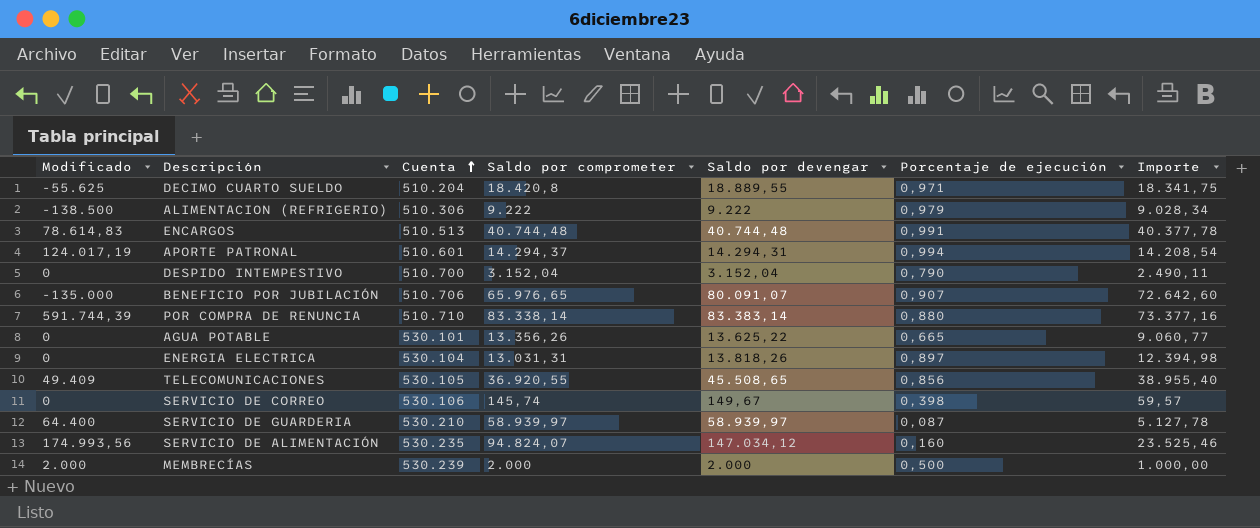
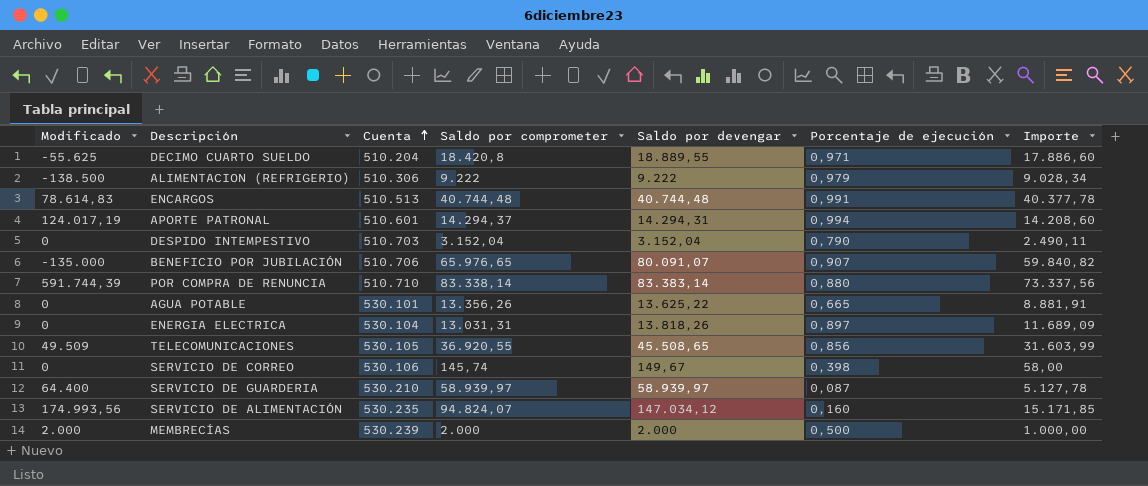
column Importe | formula: [Saldo por devengar] * [Porcentaje de ejecución] -> [Saldo por comprometer] * [Porcentaje de ejecución]
DESPIDO INTEMPESTIVO | Cuenta: 510.700 -> 510.703
TELECOMUNICACIONES | Modificado: 49.409 -> 49.509

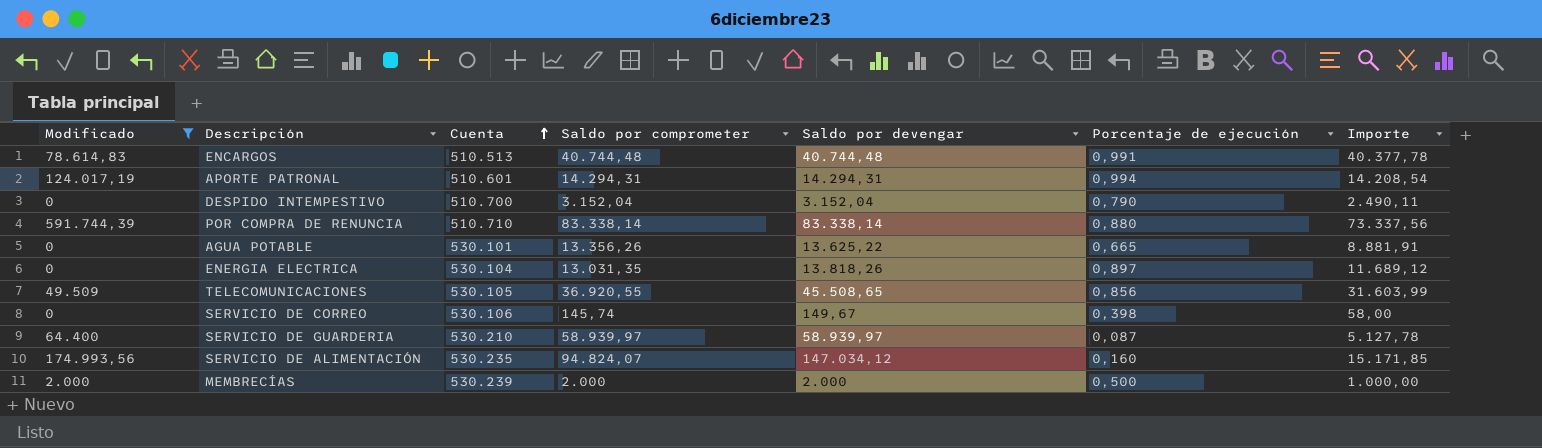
filter: none -> Modificado >= 0
APORTE PATRONAL | Saldo por comprometer: 14.294,37 -> 14.294,31
APORTE PATRONAL | Importe: 14.208,60 -> 14.208,54
DESPIDO INTEMPESTIVO | Cuenta: 510.703 -> 510.700
POR COMPRA DE RENUNCIA | Saldo por devengar: 83.383,14 -> 83.338,14
ENERGIA ELECTRICA | Saldo por comprometer: 13.031,31 -> 13.031,35
ENERGIA ELECTRICA | Importe: 11.689,09 -> 11.689,12

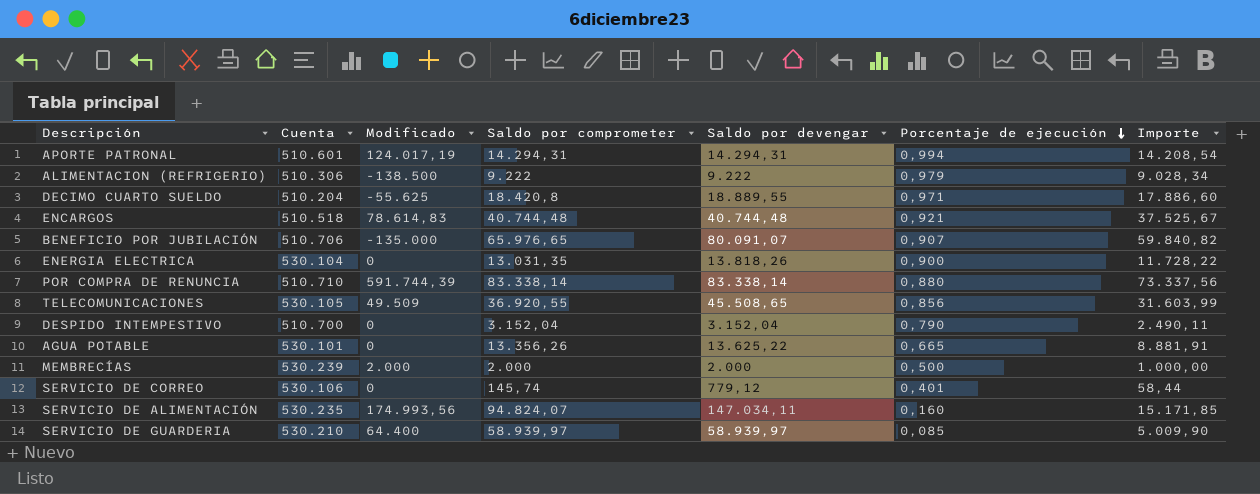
filter: Modificado >= 0 -> none
row order: Cuenta ascending -> Porcentaje de ejecución descending
column Modificado | position: 1 -> 3
ENCARGOS | Cuenta: 510.513 -> 510.518
ENCARGOS | Porcentaje de ejecución: 0,991 -> 0,921
ENCARGOS | Importe: 40.377,78 -> 37.525,67
ENERGIA ELECTRICA | Porcentaje de ejecución: 0,897 -> 0,900
ENERGIA ELECTRICA | Importe: 11.689,12 -> 11.728,22
SERVICIO DE CORREO | Saldo por devengar: 149,67 -> 779,12
SERVICIO DE CORREO | Porcentaje de ejecución: 0,398 -> 0,401
SERVICIO DE CORREO | Importe: 58,00 -> 58,44
SERVICIO DE ALIMENTACIÓN | Saldo por devengar: 147.034,12 -> 147.034,11
SERVICIO DE GUARDERIA | Porcentaje de ejecución: 0,087 -> 0,085
SERVICIO DE GUARDERIA | Importe: 5.127,78 -> 5.009,90

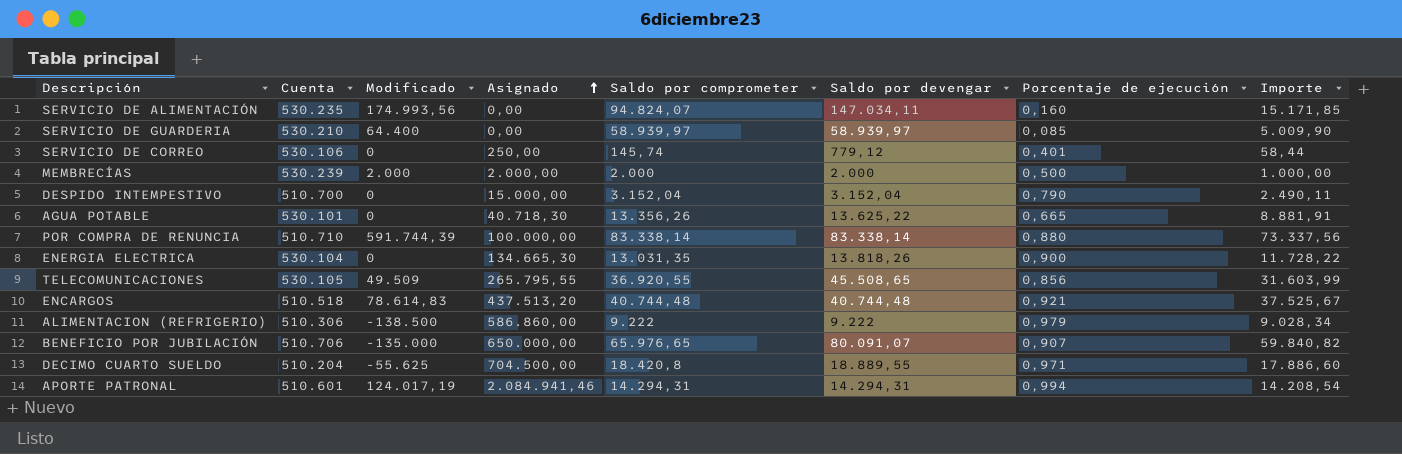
row order: Porcentaje de ejecución descending -> Asignado ascending
column Asignado | position: none -> 4

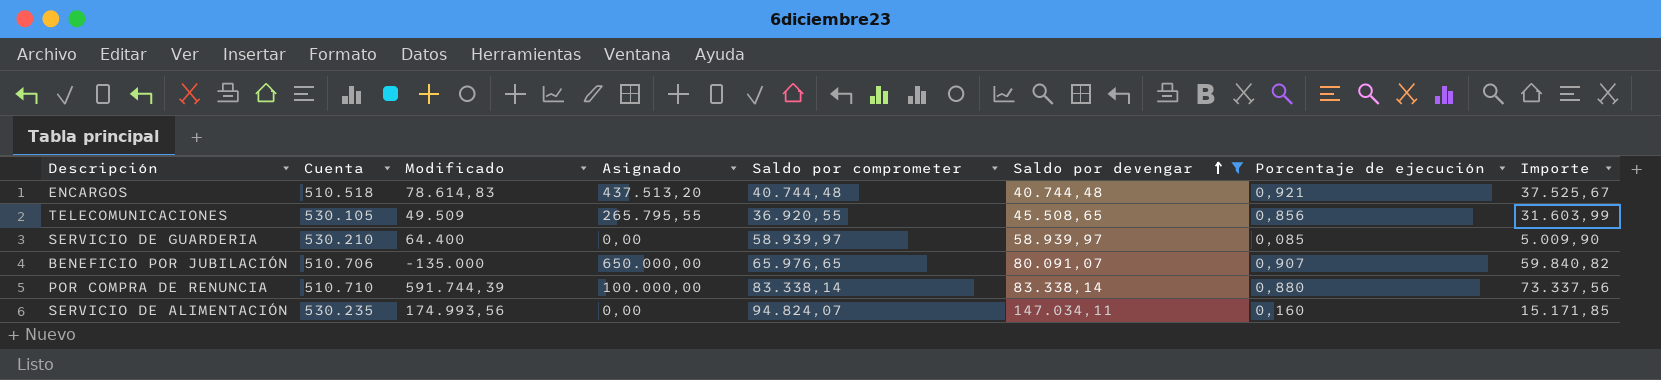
filter: none -> Saldo por devengar >= 40.744,48
row order: Asignado ascending -> Saldo por devengar ascending

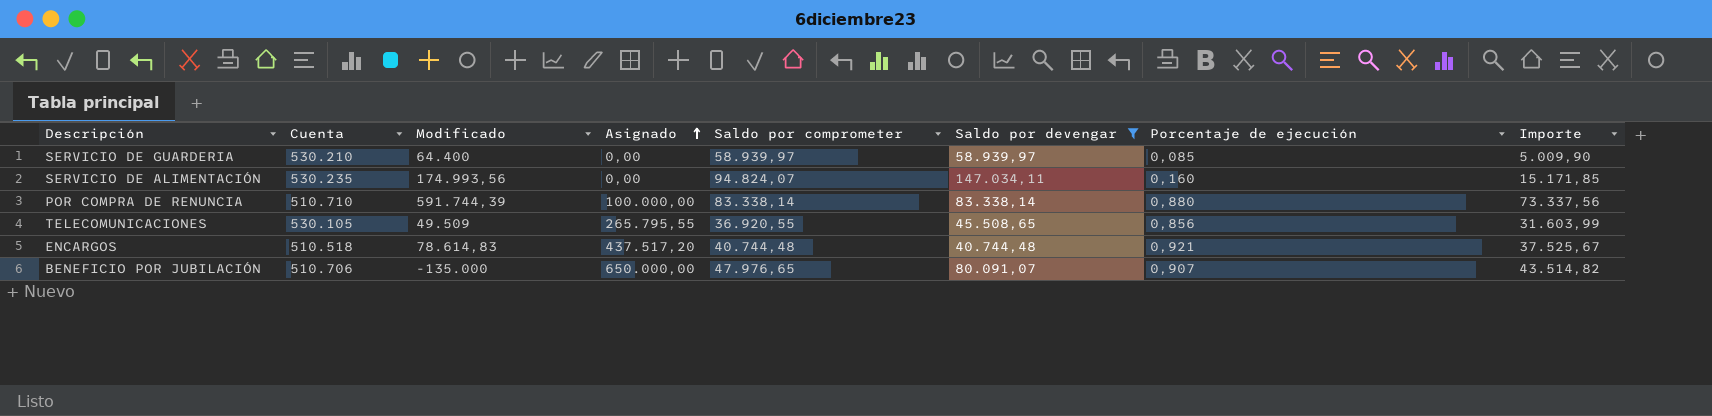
row order: Saldo por devengar ascending -> Asignado ascending
ENCARGOS | Asignado: 437.513,20 -> 437.517,20
BENEFICIO POR JUBILACIÓN | Saldo por comprometer: 65.976,65 -> 47.976,65
BENEFICIO POR JUBILACIÓN | Importe: 59.840,82 -> 43.514,82

